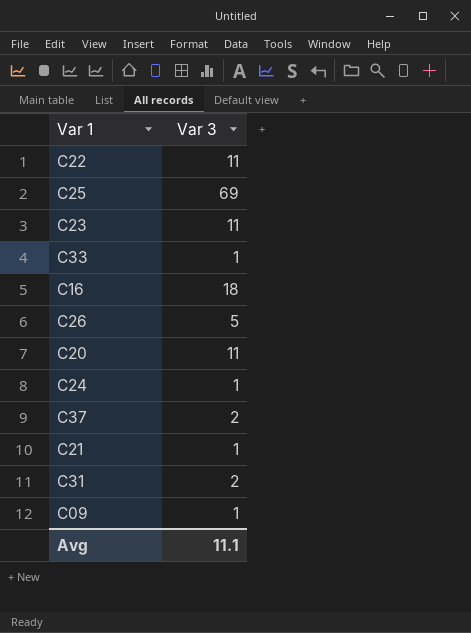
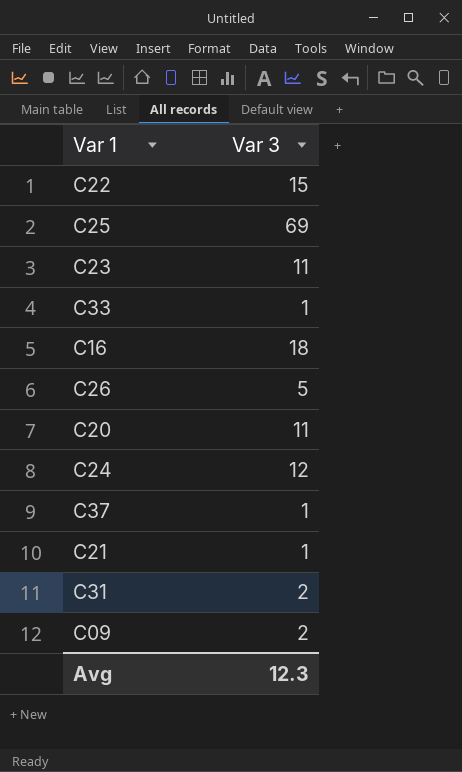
C22 | Var 3: 11 -> 15
C24 | Var 3: 1 -> 12
C37 | Var 3: 2 -> 1
C09 | Var 3: 1 -> 2
Avg | Var 3: 11.1 -> 12.3

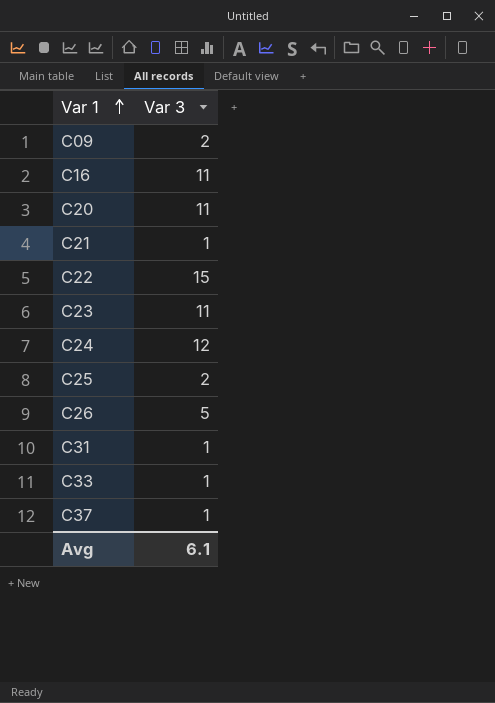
row order: none -> Var 1 ascending
C16 | Var 3: 18 -> 11
C25 | Var 3: 69 -> 2
C31 | Var 3: 2 -> 1
Avg | Var 3: 12.3 -> 6.1

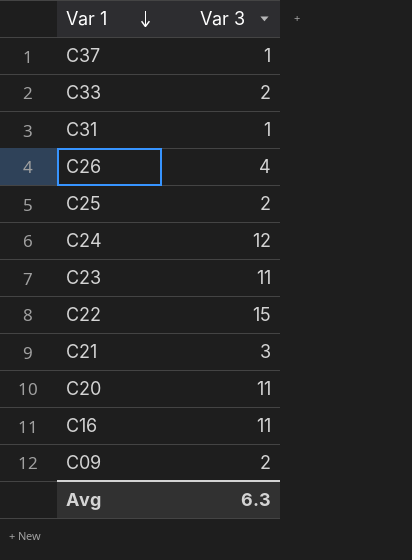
row order: Var 1 ascending -> Var 1 descending
C33 | Var 3: 1 -> 2
C26 | Var 3: 5 -> 4
C21 | Var 3: 1 -> 3
Avg | Var 3: 6.1 -> 6.3

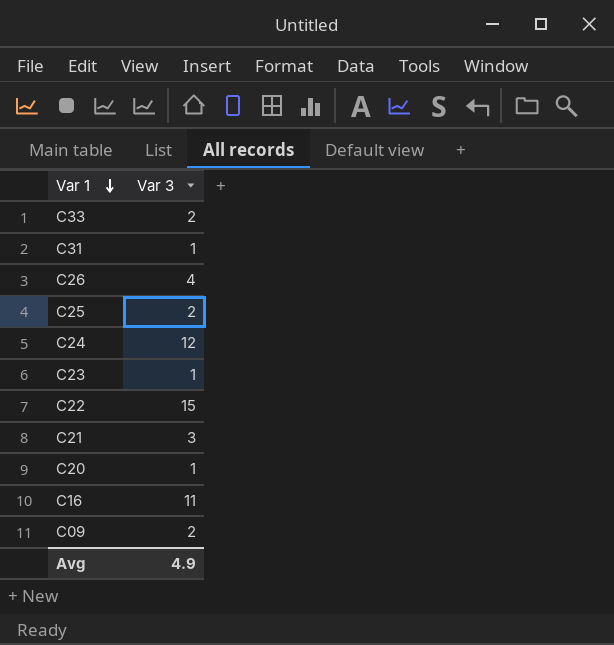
row C37: 1 -> none
C23 | Var 3: 11 -> 1
C20 | Var 3: 11 -> 1
Avg | Var 3: 6.3 -> 4.9

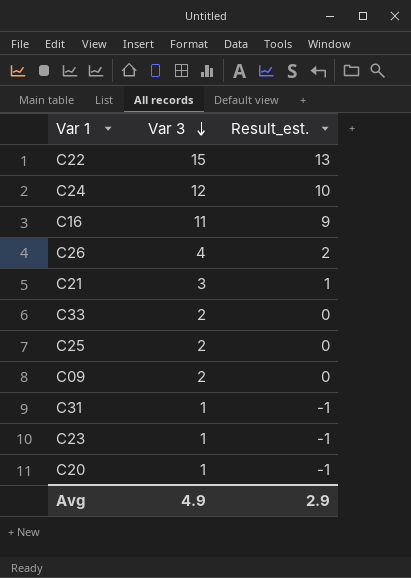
row order: Var 1 descending -> Var 3 descending
column Result_est. | formula: none -> [Var 3] - 2

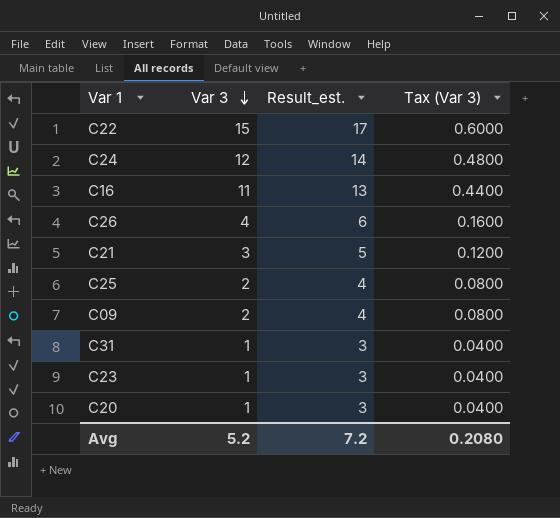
column Result_est. | formula: [Var 3] - 2 -> [Var 3] + 2
column Tax (Var 3) | formula: none -> [Var 3] * 0.04
row C33: 2 | 0 -> none
Avg | Var 3: 4.9 -> 5.2
Avg | Result_est.: 2.9 -> 7.2

